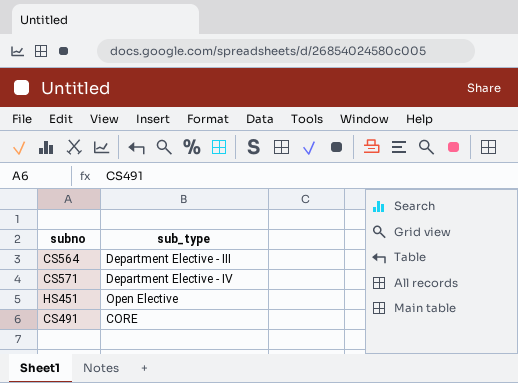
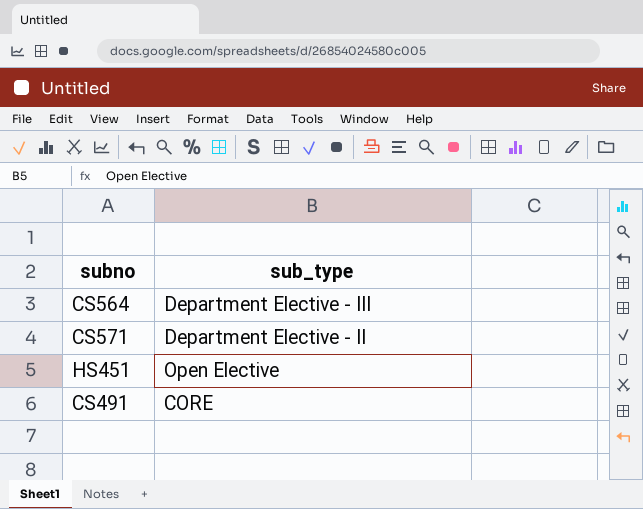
CS571 | sub_type: Department Elective - IV -> Department Elective - II

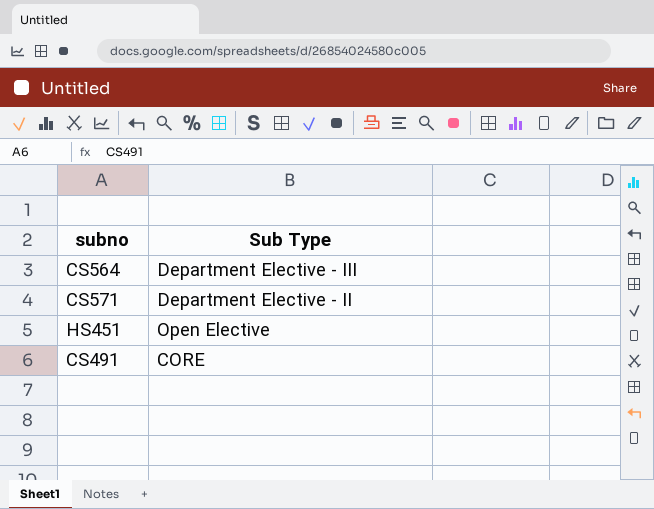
column name: sub_type -> Sub Type

